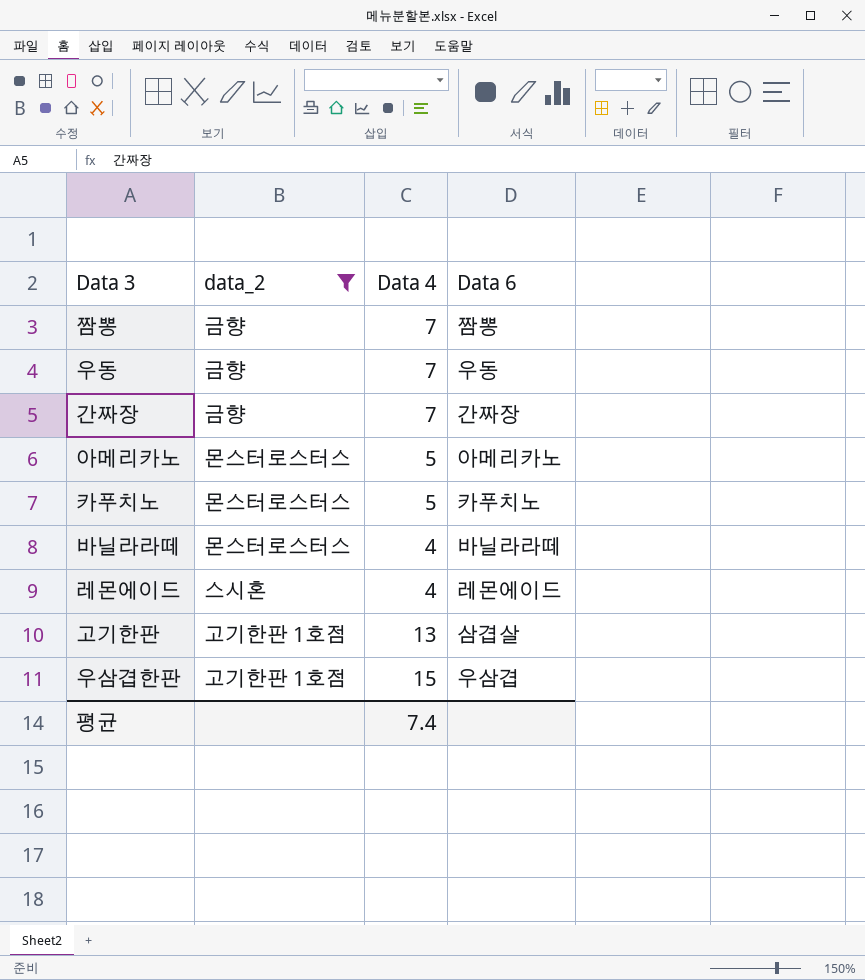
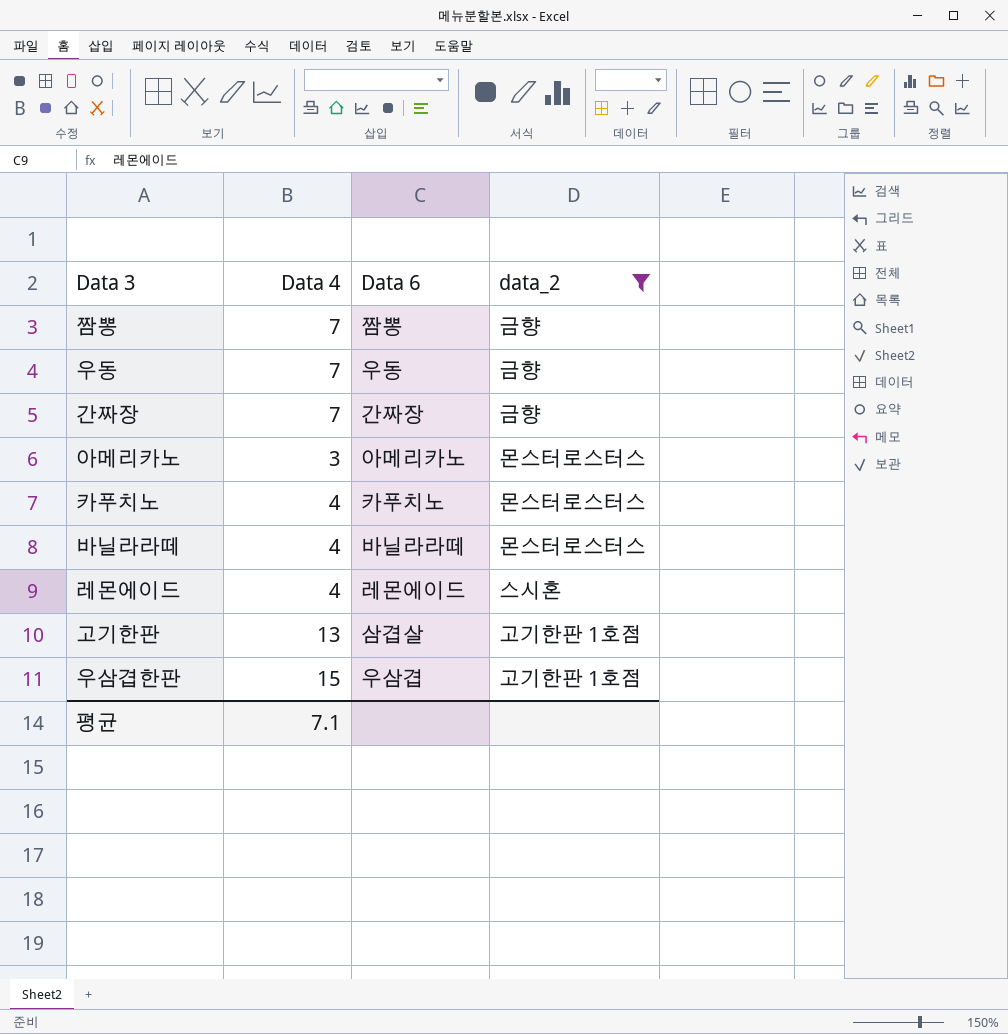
column data_2 | position: 2 -> 4
아메리카노 | Data 4: 5 -> 3
카푸치노 | Data 4: 5 -> 4
평균 | Data 4: 7.4 -> 7.1

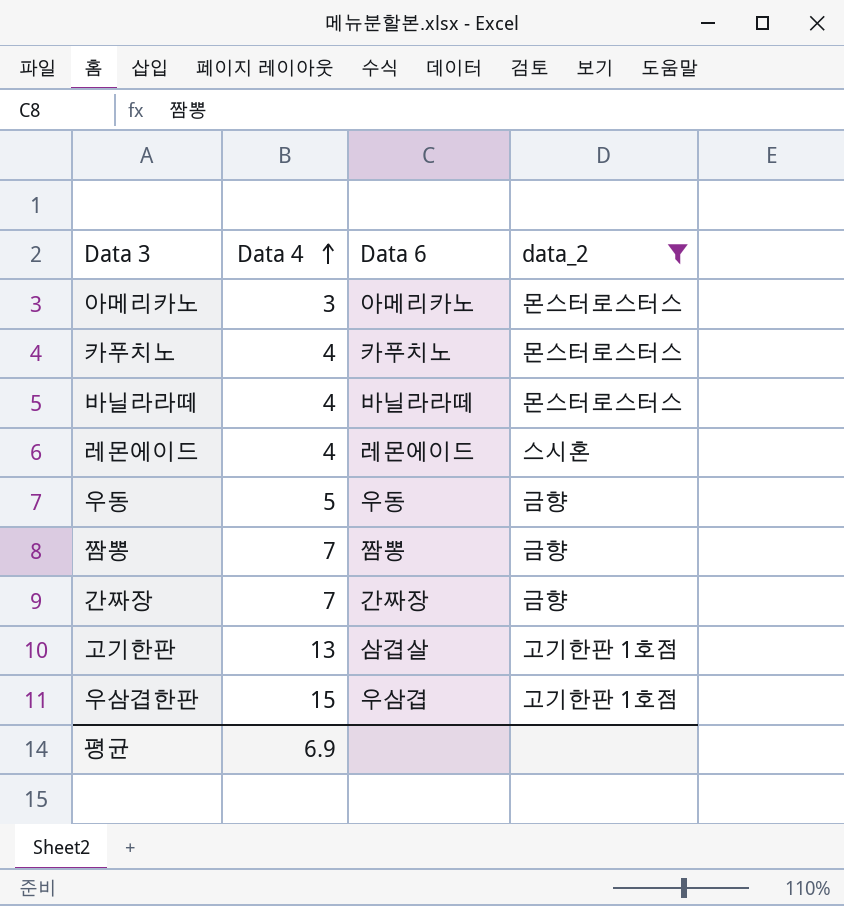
row order: none -> Data 4 ascending
우동 | Data 4: 7 -> 5
평균 | Data 4: 7.1 -> 6.9

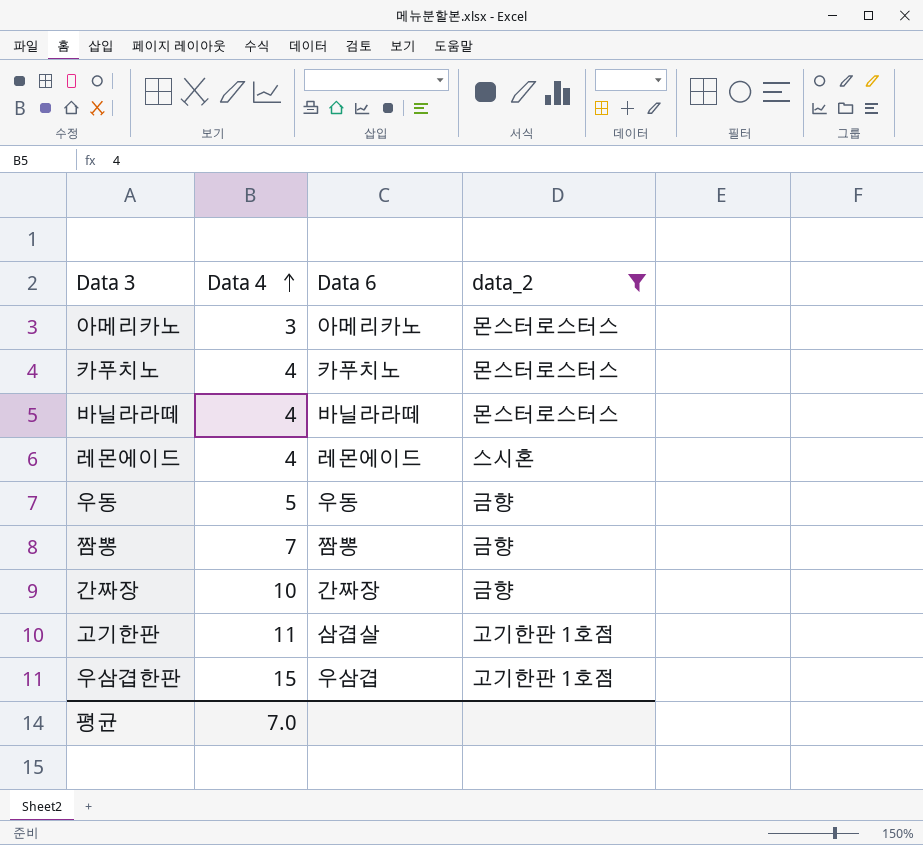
간짜장 | Data 4: 7 -> 10
고기한판 | Data 4: 13 -> 11
평균 | Data 4: 6.9 -> 7.0

